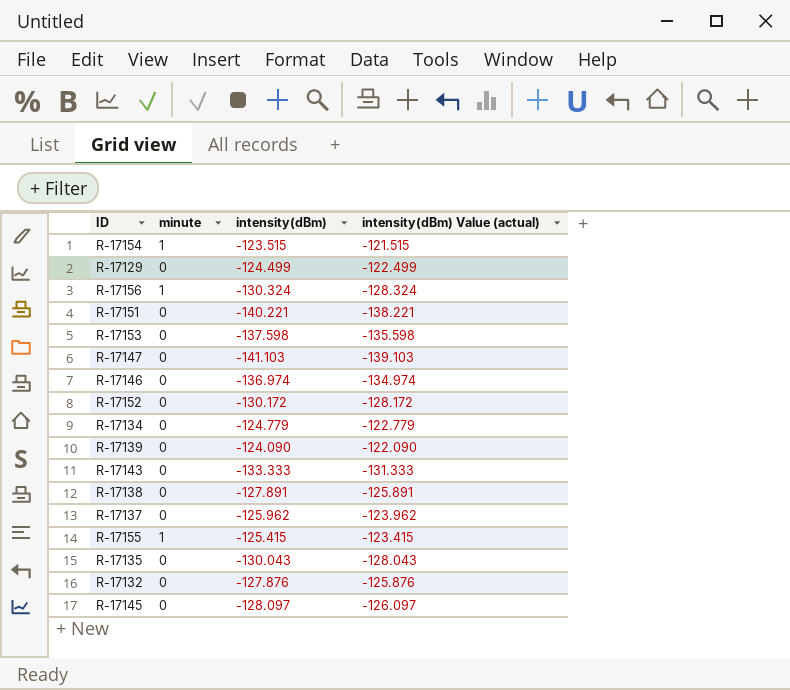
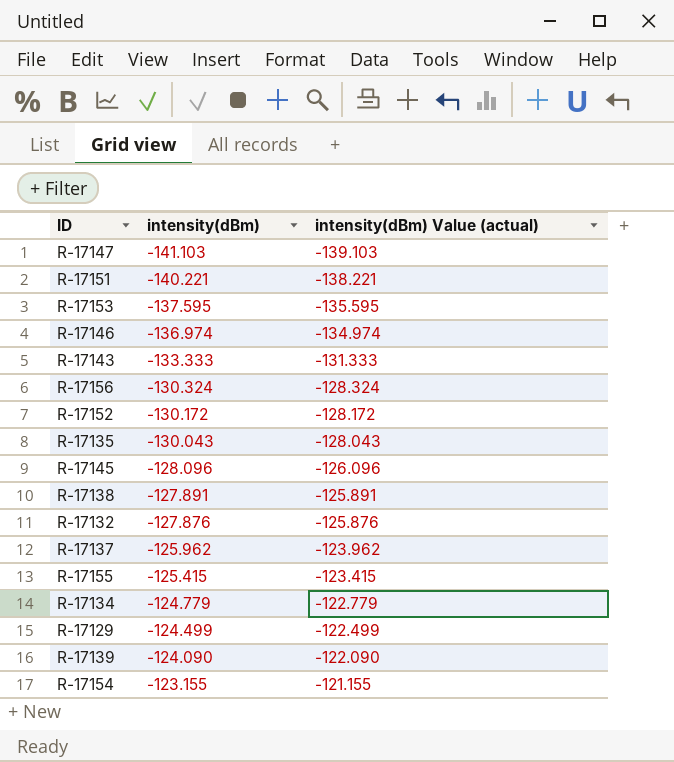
row order: none -> intensity(dBm) ascending
column minute | position: 2 -> none
R-17153 | intensity(dBm): -137.598 -> -137.595
R-17153 | intensity(dBm) Value (actual): -135.598 -> -135.595
R-17145 | intensity(dBm): -128.097 -> -128.096
R-17145 | intensity(dBm) Value (actual): -126.097 -> -126.096
R-17154 | intensity(dBm): -123.515 -> -123.155
R-17154 | intensity(dBm) Value (actual): -121.515 -> -121.155

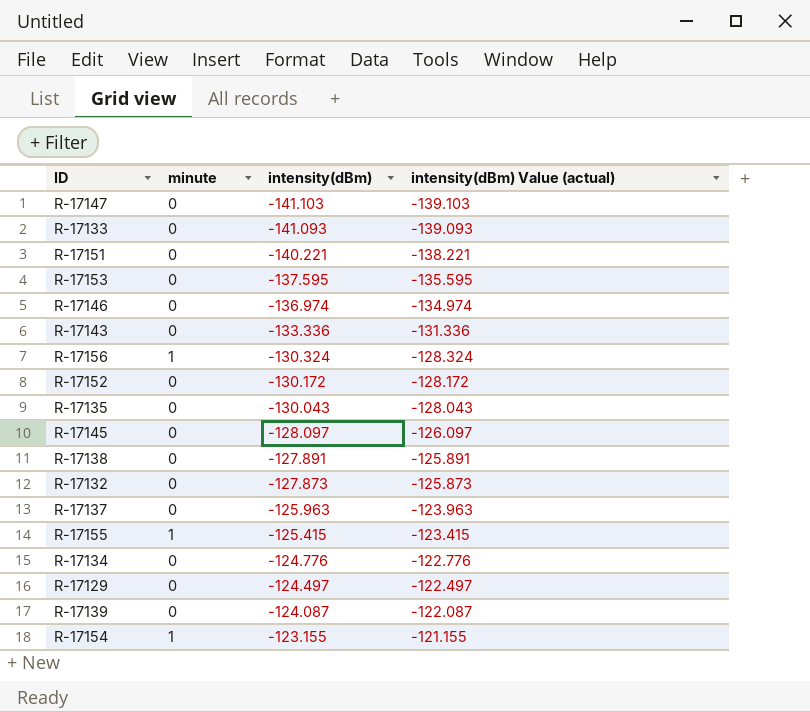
column minute | position: none -> 2
row R-17133: none -> 0 | -141.093 | -139.093
R-17143 | intensity(dBm): -133.333 -> -133.336
R-17143 | intensity(dBm) Value (actual): -131.333 -> -131.336
R-17145 | intensity(dBm): -128.096 -> -128.097
R-17145 | intensity(dBm) Value (actual): -126.096 -> -126.097
R-17132 | intensity(dBm): -127.876 -> -127.873
R-17132 | intensity(dBm) Value (actual): -125.876 -> -125.873
R-17137 | intensity(dBm): -125.962 -> -125.963
R-17137 | intensity(dBm) Value (actual): -123.962 -> -123.963
R-17134 | intensity(dBm): -124.779 -> -124.776
R-17134 | intensity(dBm) Value (actual): -122.779 -> -122.776
R-17129 | intensity(dBm): -124.499 -> -124.497
R-17129 | intensity(dBm) Value (actual): -122.499 -> -122.497
R-17139 | intensity(dBm): -124.090 -> -124.087
R-17139 | intensity(dBm) Value (actual): -122.090 -> -122.087

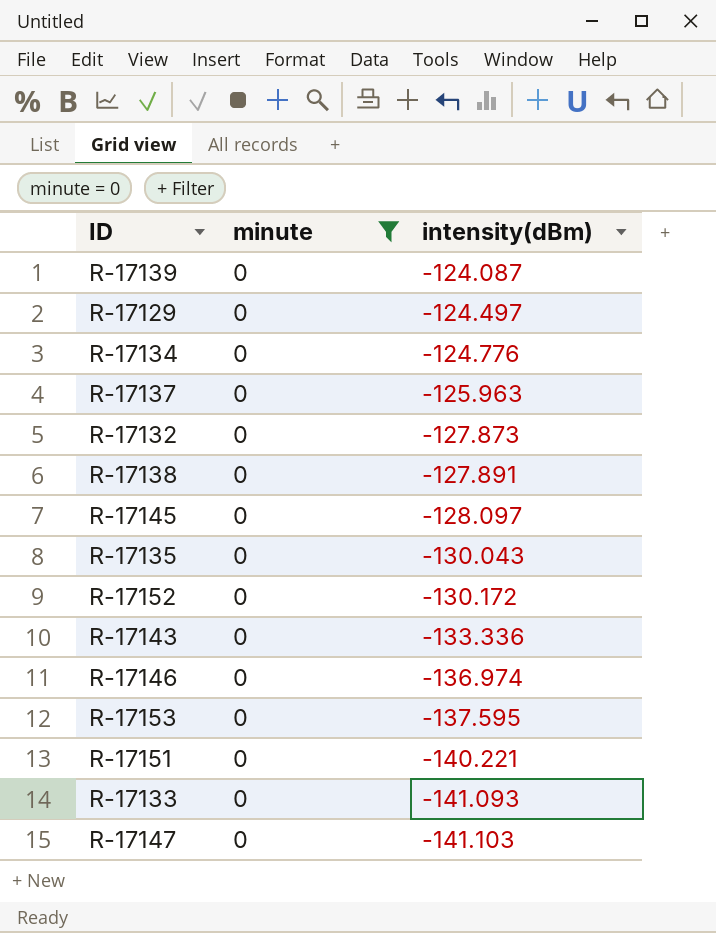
filter: none -> minute = 0
row order: intensity(dBm) ascending -> intensity(dBm) descending
column intensity(dBm) Value (actual) | formula: [intensity(dBm)] + 2 -> none

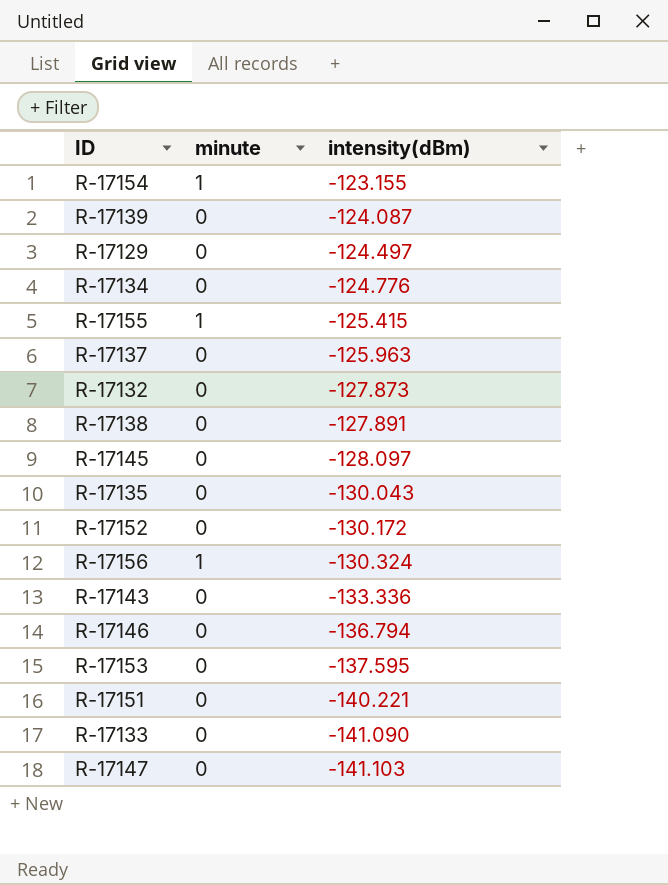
filter: minute = 0 -> none
R-17146 | intensity(dBm): -136.974 -> -136.794
R-17133 | intensity(dBm): -141.093 -> -141.090

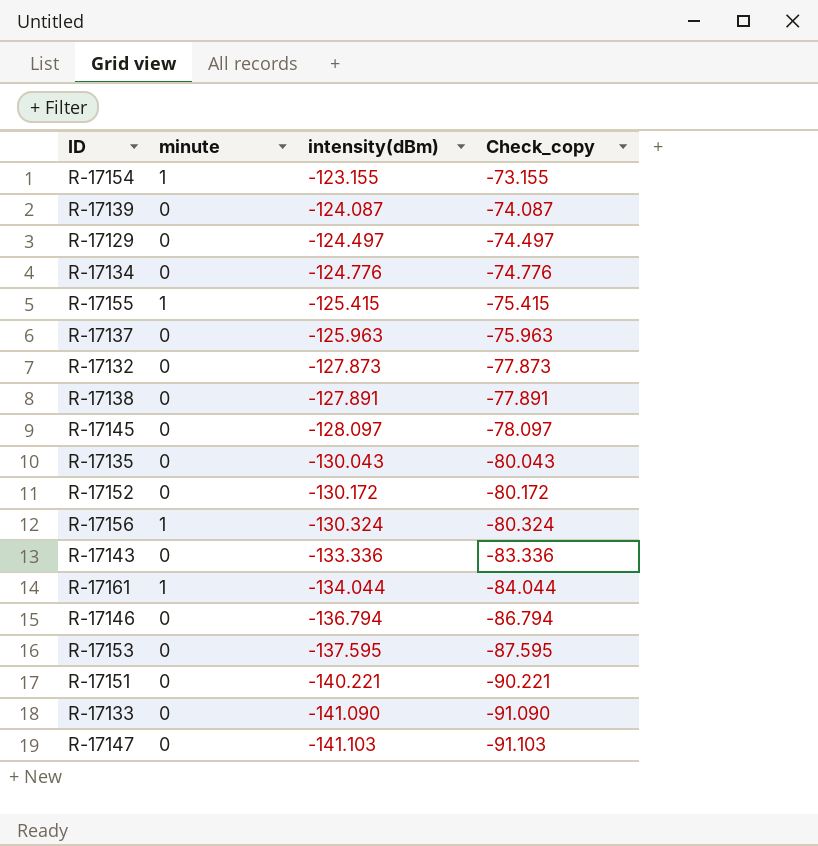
column Check_copy | formula: none -> [intensity(dBm)] + 50
row R-17161: none -> 1 | -134.044 | -84.044

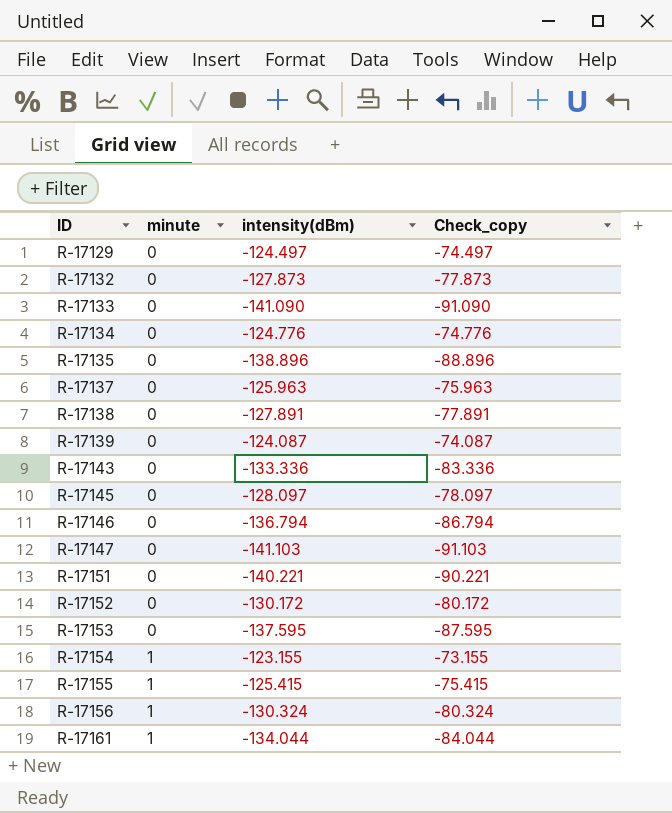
row order: intensity(dBm) descending -> ID ascending
R-17135 | intensity(dBm): -130.043 -> -138.896
R-17135 | Check_copy: -80.043 -> -88.896

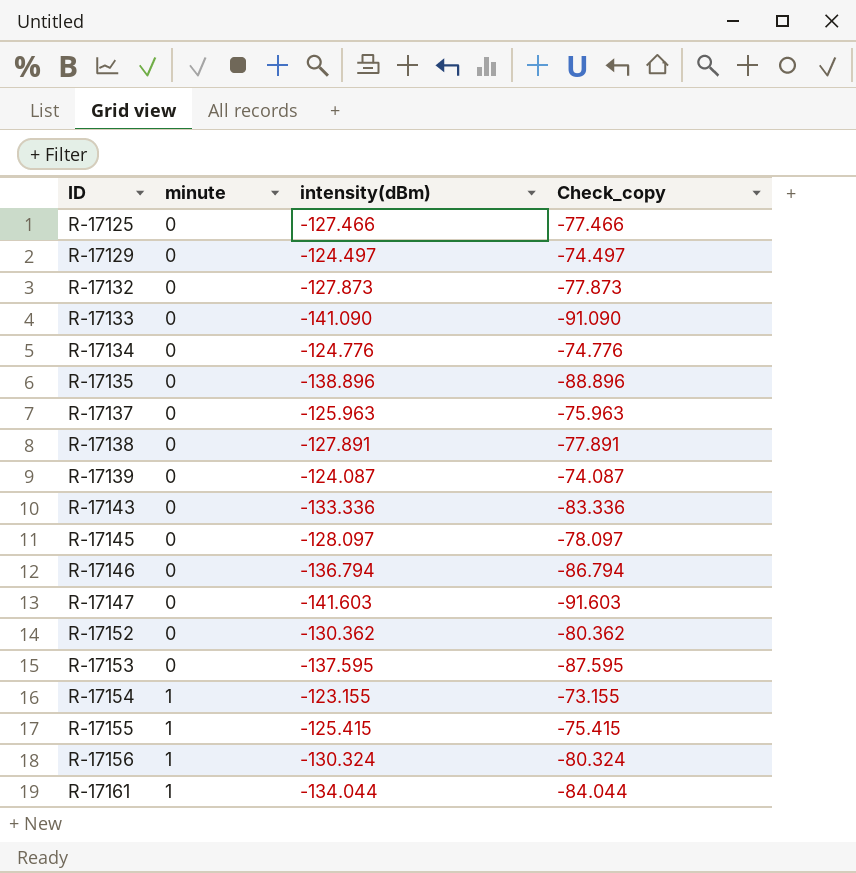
row R-17151: 0 | -140.221 | -90.221 -> none
row R-17125: none -> 0 | -127.466 | -77.466
R-17147 | intensity(dBm): -141.103 -> -141.603
R-17147 | Check_copy: -91.103 -> -91.603
R-17152 | intensity(dBm): -130.172 -> -130.362
R-17152 | Check_copy: -80.172 -> -80.362

